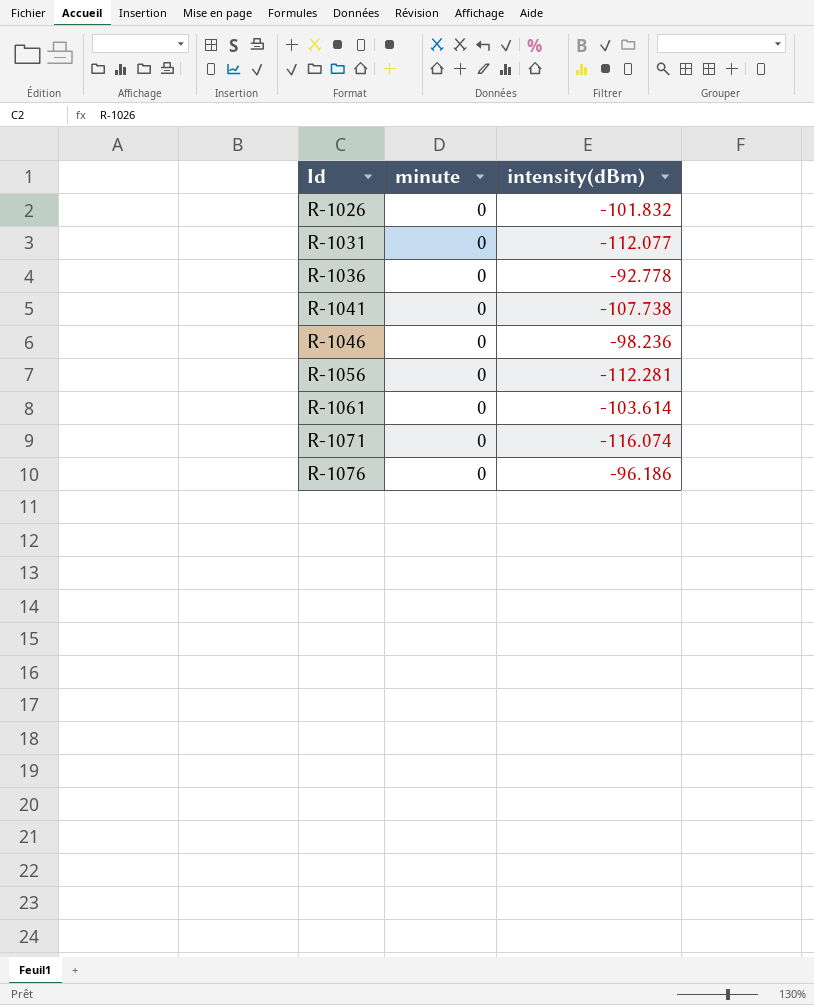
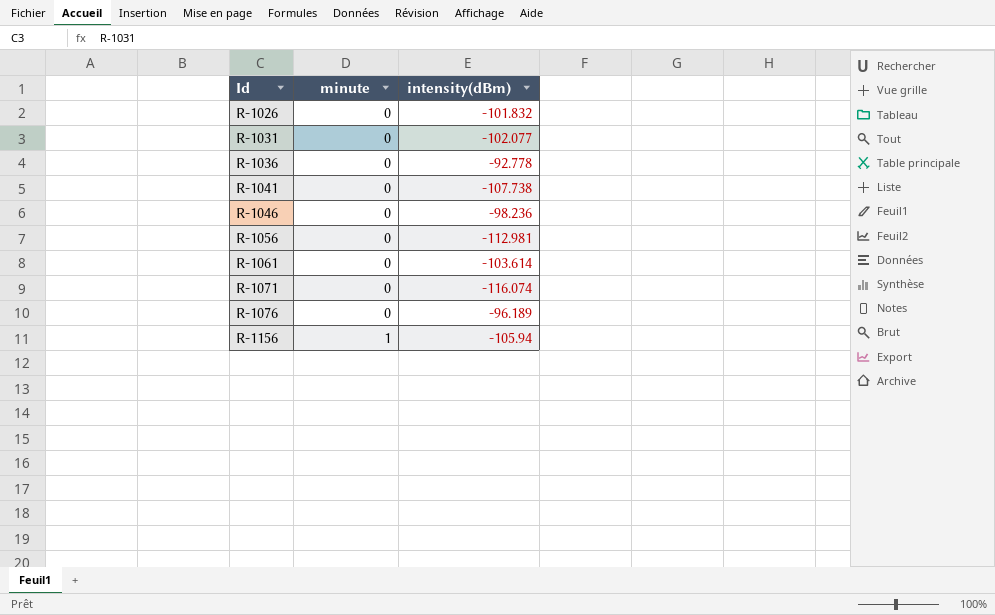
R-1031 | intensity(dBm): -112.077 -> -102.077
R-1056 | intensity(dBm): -112.281 -> -112.981
R-1076 | intensity(dBm): -96.186 -> -96.189
row R-1156: none -> 1 | -105.94

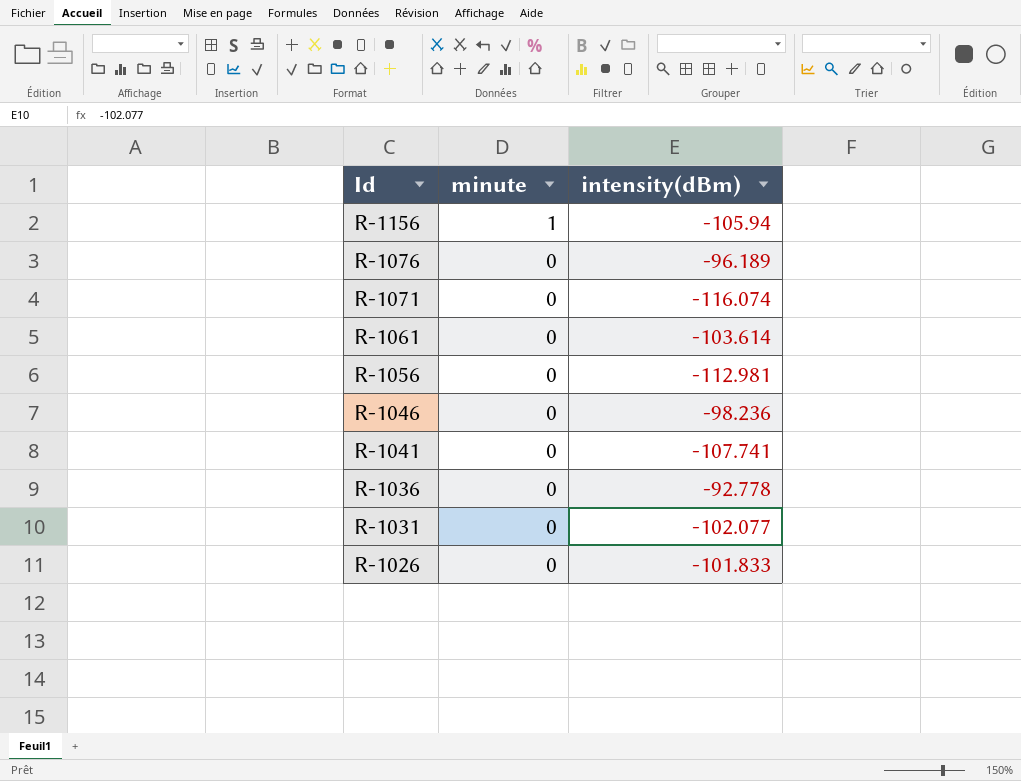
row order: Id ascending -> Id descending
R-1041 | intensity(dBm): -107.738 -> -107.741
R-1026 | intensity(dBm): -101.832 -> -101.833

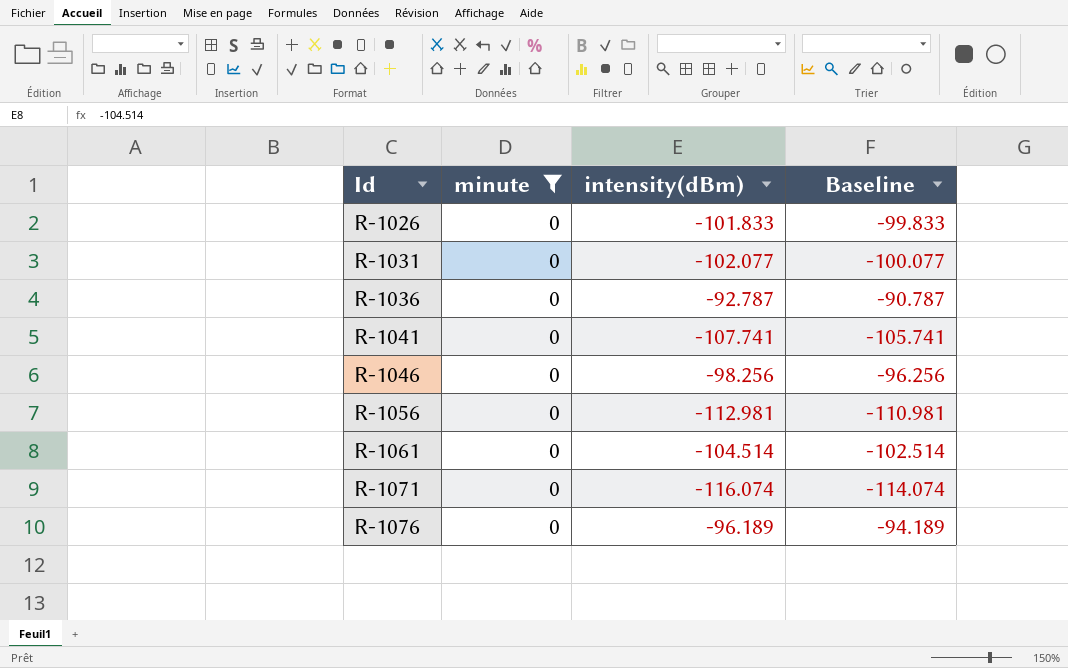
filter: none -> minute = 0
row order: Id descending -> Id ascending
column Baseline | formula: none -> [intensity(dBm)] + 2
R-1036 | intensity(dBm): -92.778 -> -92.787
R-1046 | intensity(dBm): -98.236 -> -98.256
R-1061 | intensity(dBm): -103.614 -> -104.514

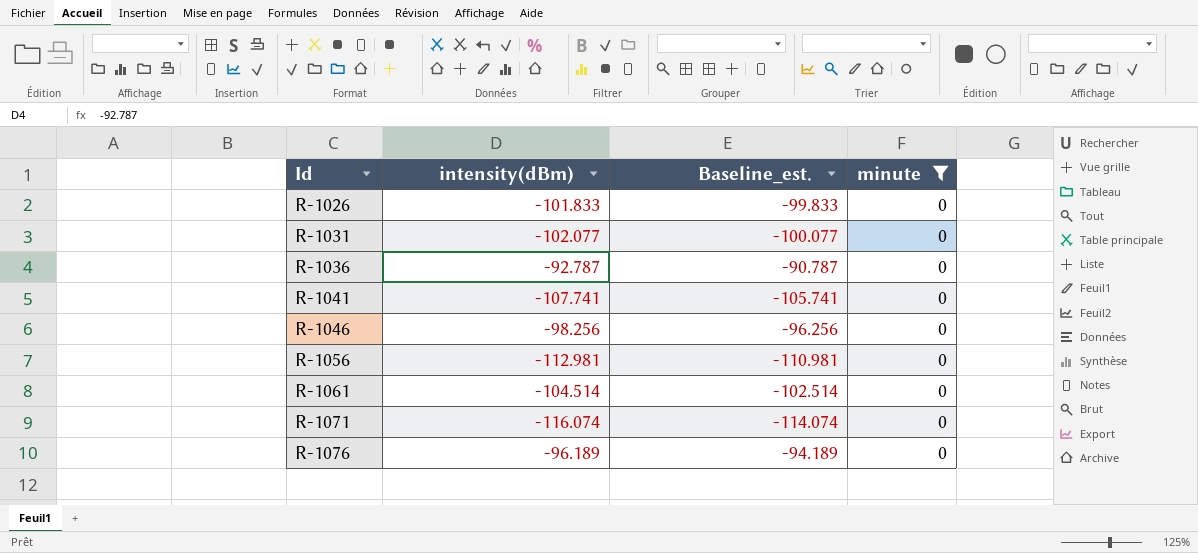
column name: Baseline -> Baseline_est.
column minute | position: 2 -> 4

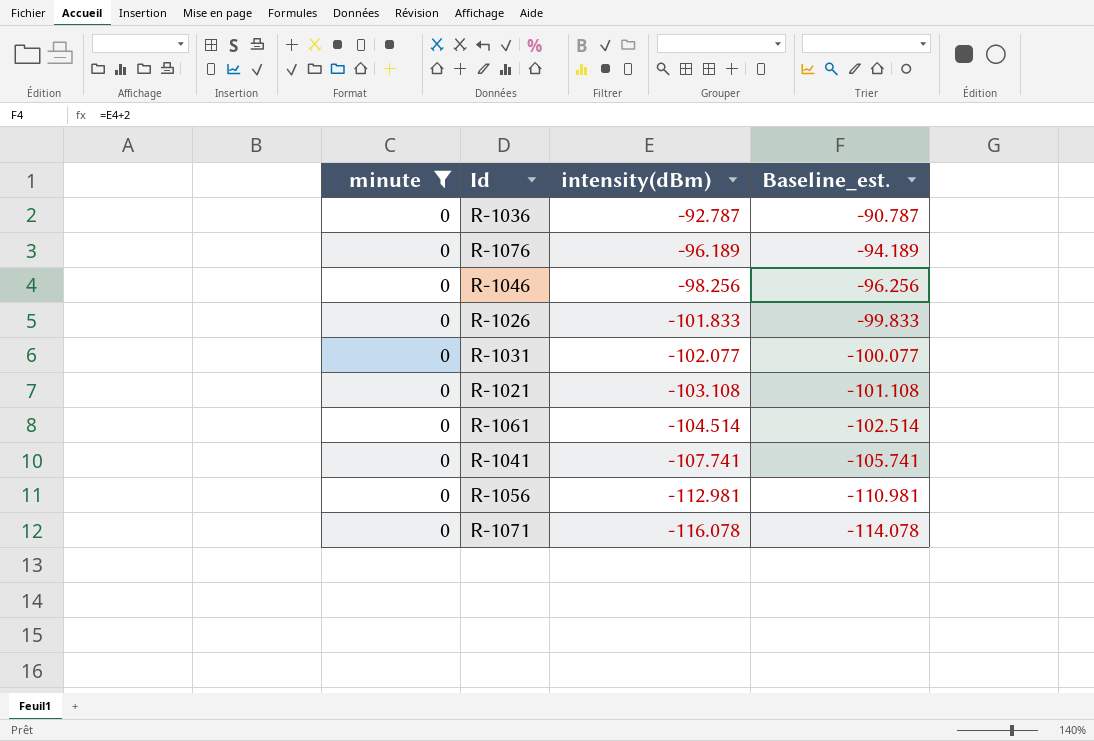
row order: Id ascending -> intensity(dBm) descending
column minute | position: 4 -> 1
row R-1021: none -> 0 | -103.108 | -101.108
R-1071 | intensity(dBm): -116.074 -> -116.078
R-1071 | Baseline_est.: -114.074 -> -114.078

